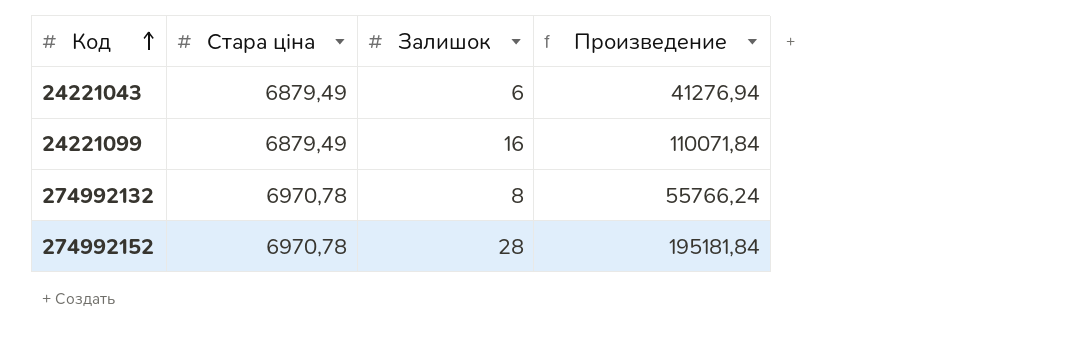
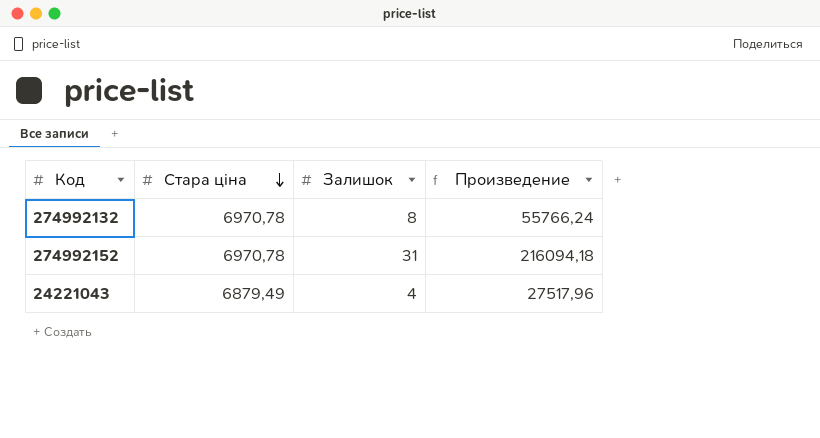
row order: Код ascending -> Стара ціна descending
row 24221099: 6879,49 | 16 | 110071,84 -> none
274992152 | Залишок: 28 -> 31
274992152 | Произведение: 195181,84 -> 216094,18
24221043 | Залишок: 6 -> 4
24221043 | Произведение: 41276,94 -> 27517,96

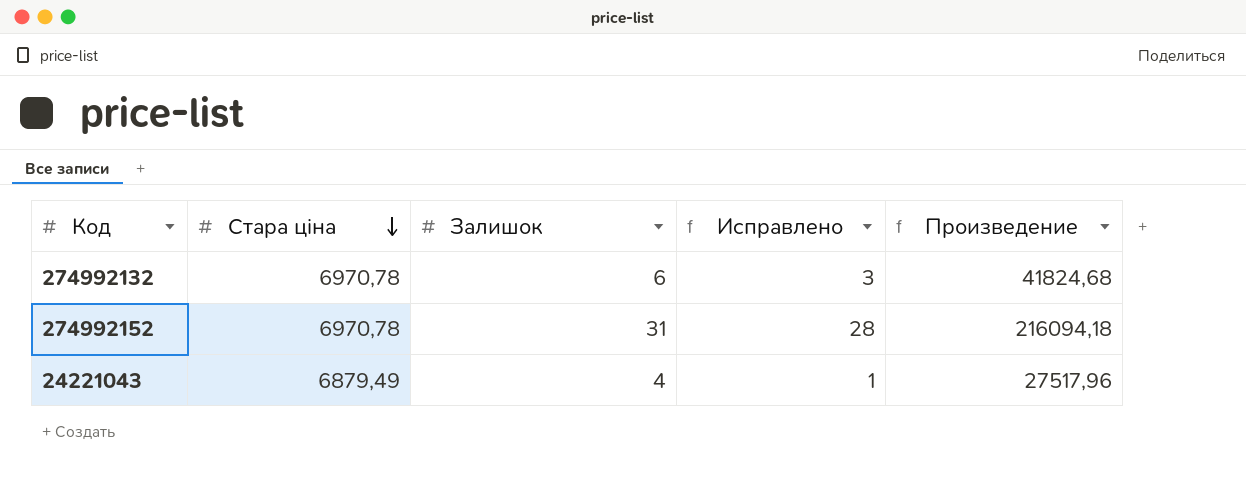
column Исправлено | formula: none -> [Залишок] - 3
274992132 | Залишок: 8 -> 6
274992132 | Произведение: 55766,24 -> 41824,68

